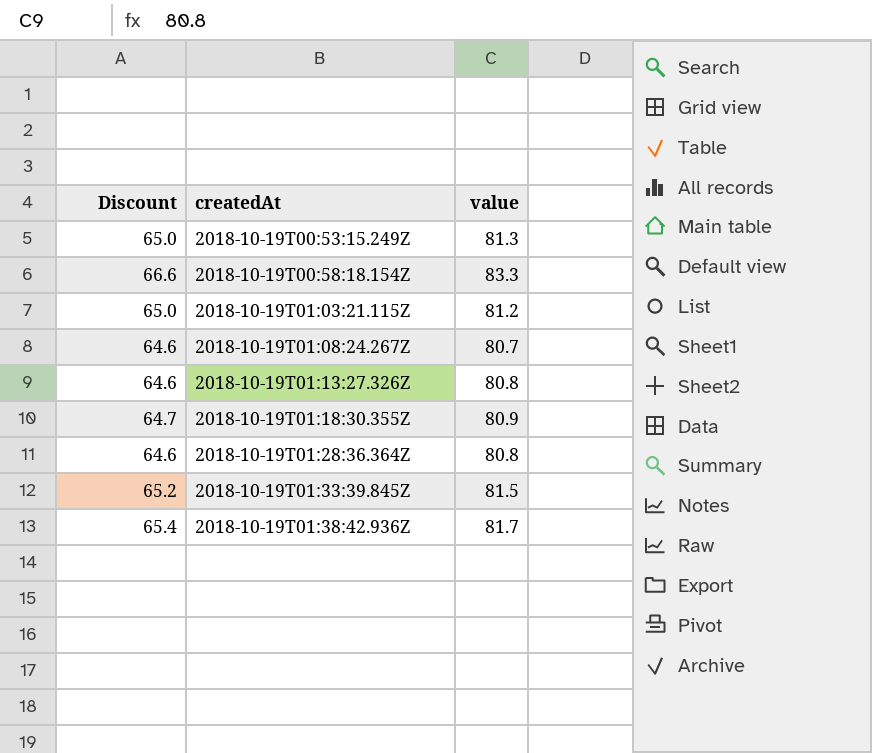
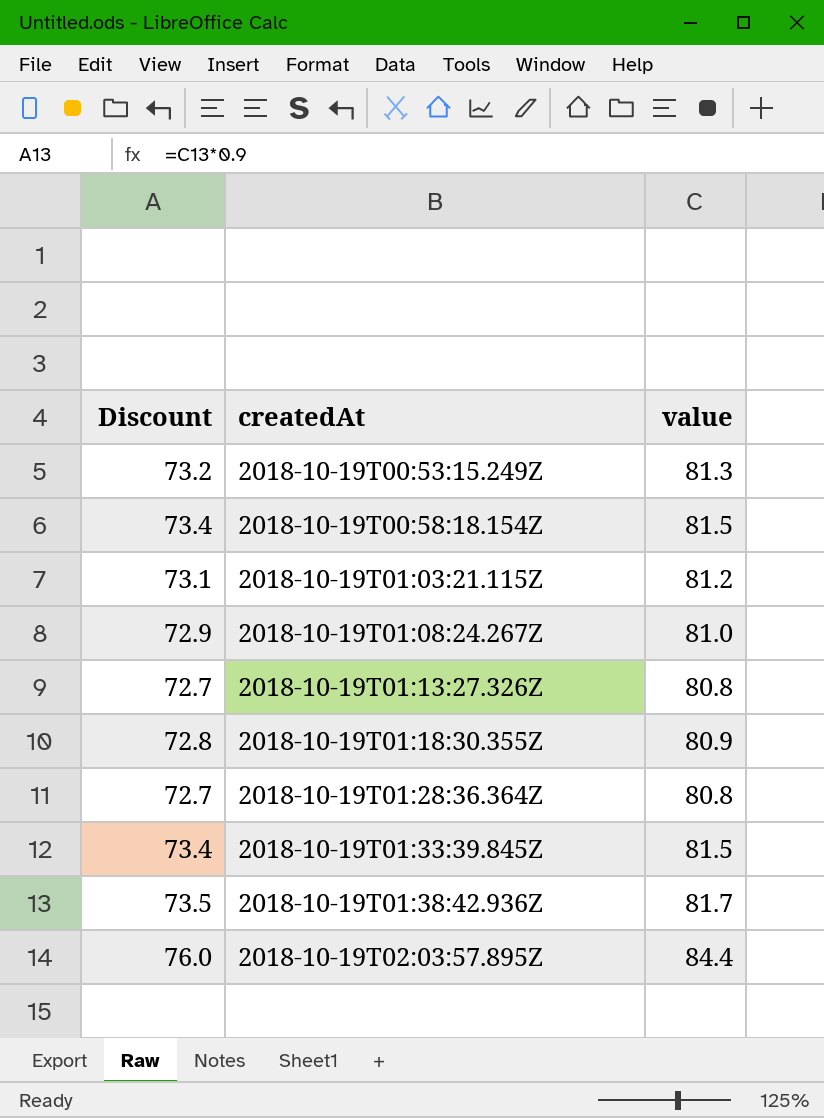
column Discount | formula: [value] * 0.8 -> [value] * 0.9
2018-10-19T00:58:18.154Z | value: 83.3 -> 81.5
2018-10-19T01:08:24.267Z | value: 80.7 -> 81.0
row 2018-10-19T02:03:57.895Z: none -> 76.0 | 84.4

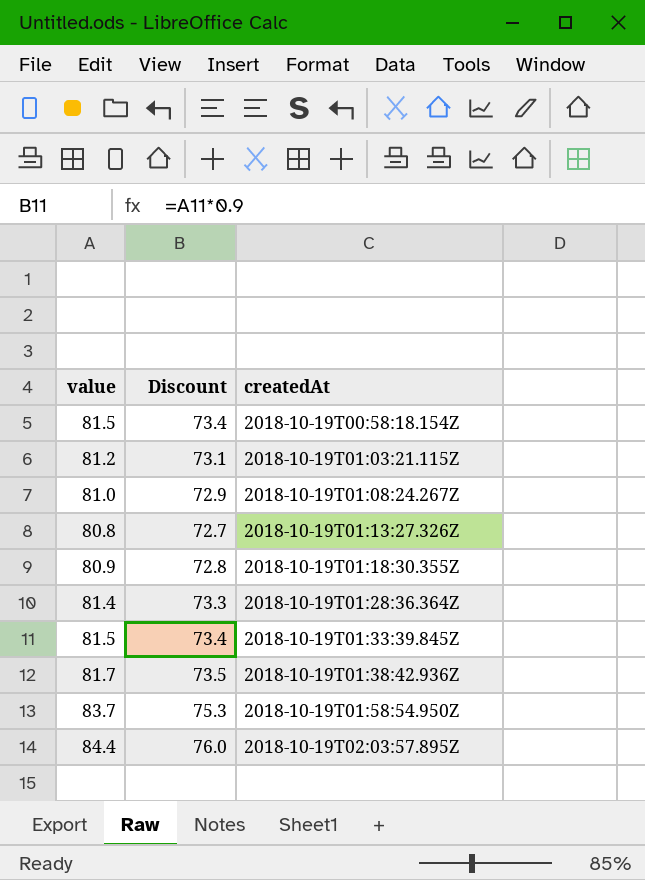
column value | position: 3 -> 1
row 2018-10-19T00:53:15.249Z: 73.2 | 81.3 -> none
2018-10-19T01:28:36.364Z | value: 80.8 -> 81.4
2018-10-19T01:28:36.364Z | Discount: 72.7 -> 73.3
row 2018-10-19T01:58:54.950Z: none -> 83.7 | 75.3

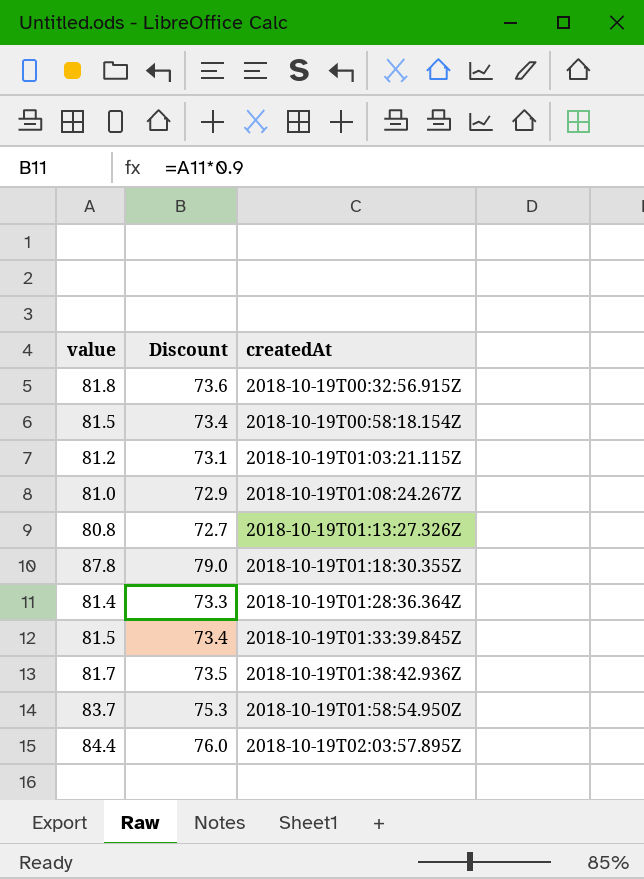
row 2018-10-19T00:32:56.915Z: none -> 81.8 | 73.6
2018-10-19T01:18:30.355Z | value: 80.9 -> 87.8
2018-10-19T01:18:30.355Z | Discount: 72.8 -> 79.0

